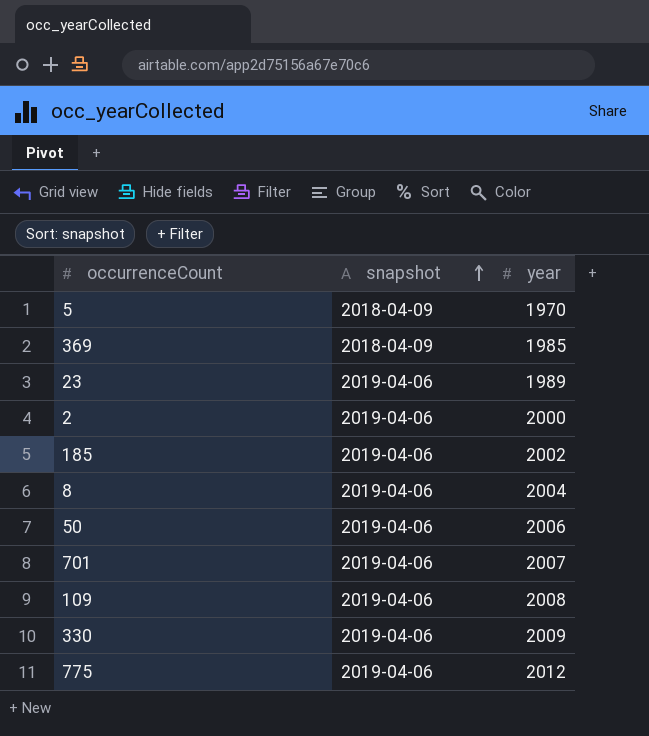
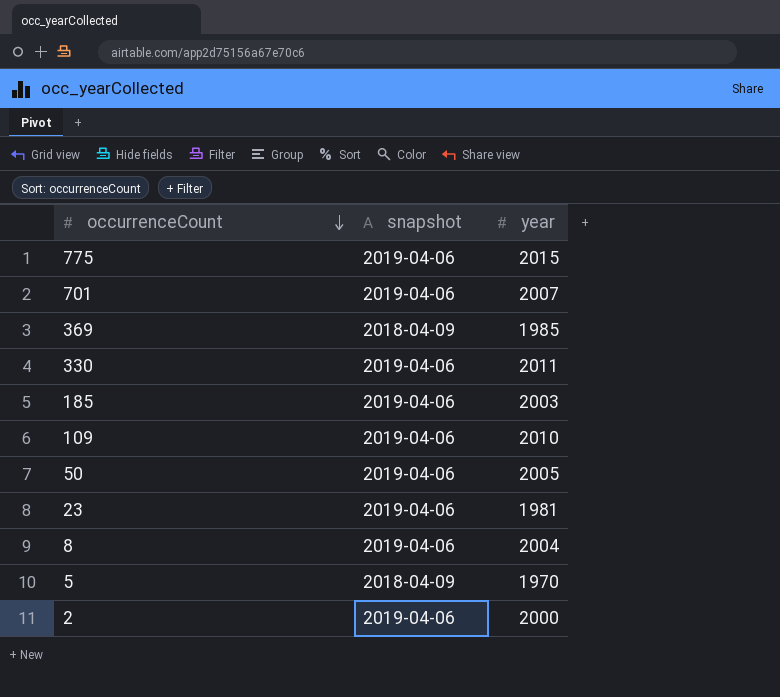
row order: snapshot ascending -> occurrenceCount descending
775 | year: 2012 -> 2015
330 | year: 2009 -> 2011
185 | year: 2002 -> 2003
109 | year: 2008 -> 2010
50 | year: 2006 -> 2005
23 | year: 1989 -> 1981

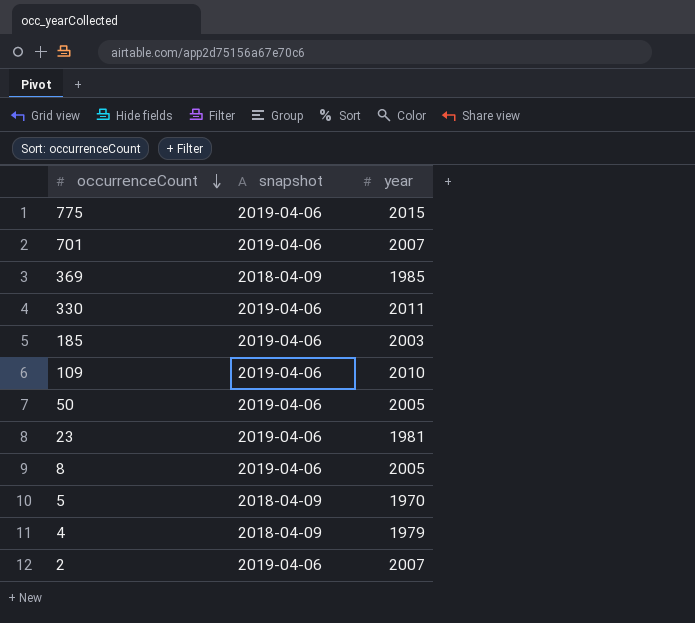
8 | year: 2004 -> 2005
row 4: none -> 2018-04-09 | 1979
2 | year: 2000 -> 2007

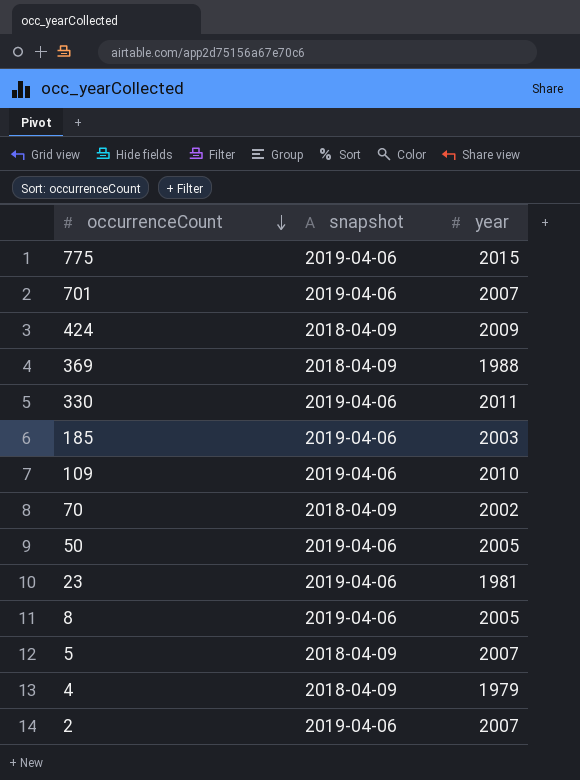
row 424: none -> 2018-04-09 | 2009
369 | year: 1985 -> 1988
row 70: none -> 2018-04-09 | 2002
5 | year: 1970 -> 2007

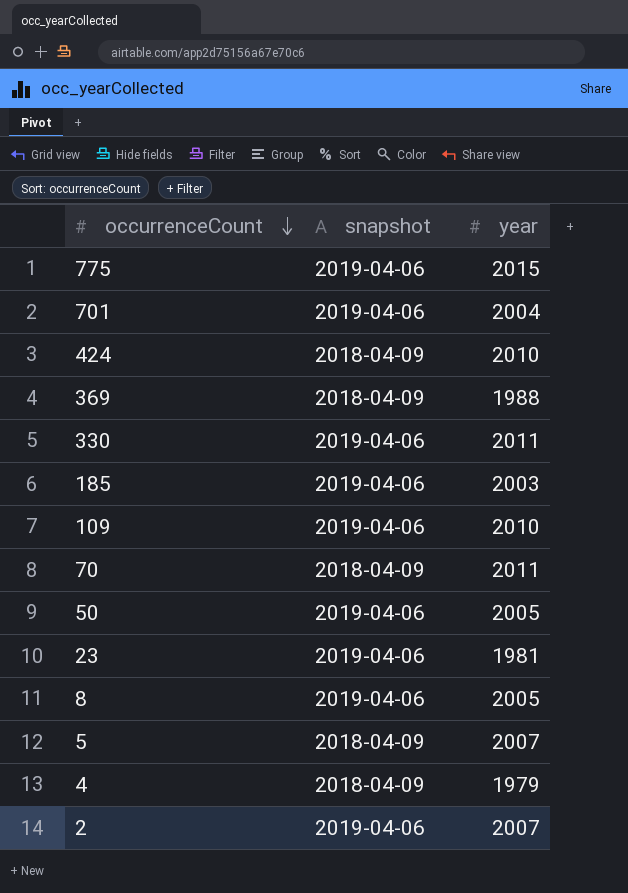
701 | year: 2007 -> 2004
424 | year: 2009 -> 2010
70 | year: 2002 -> 2011

